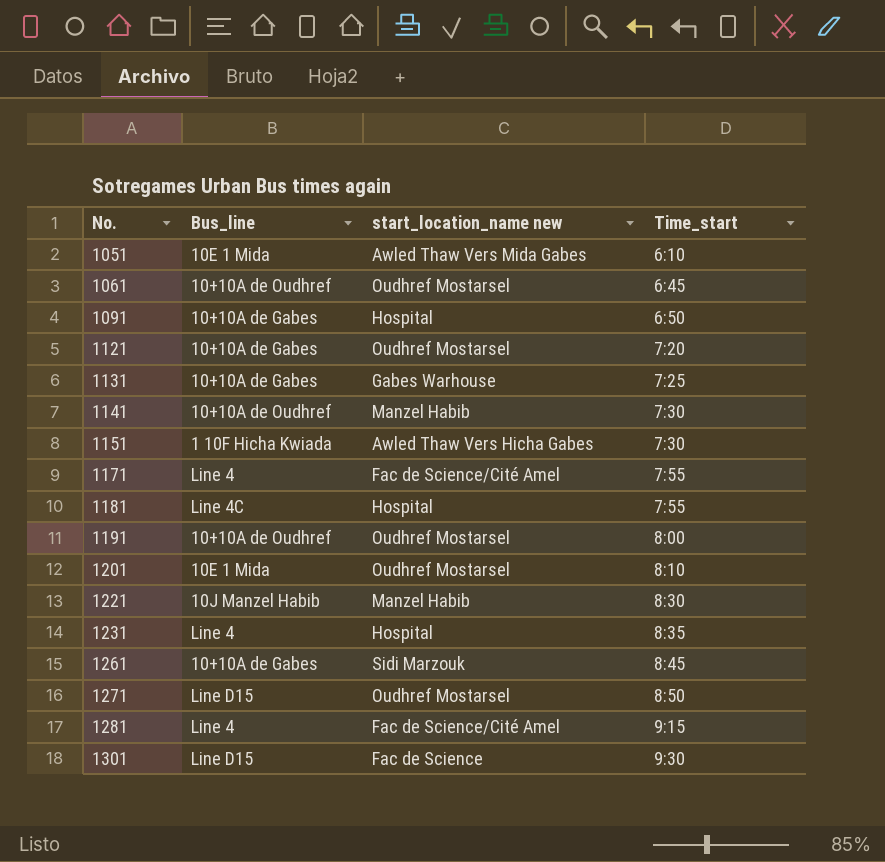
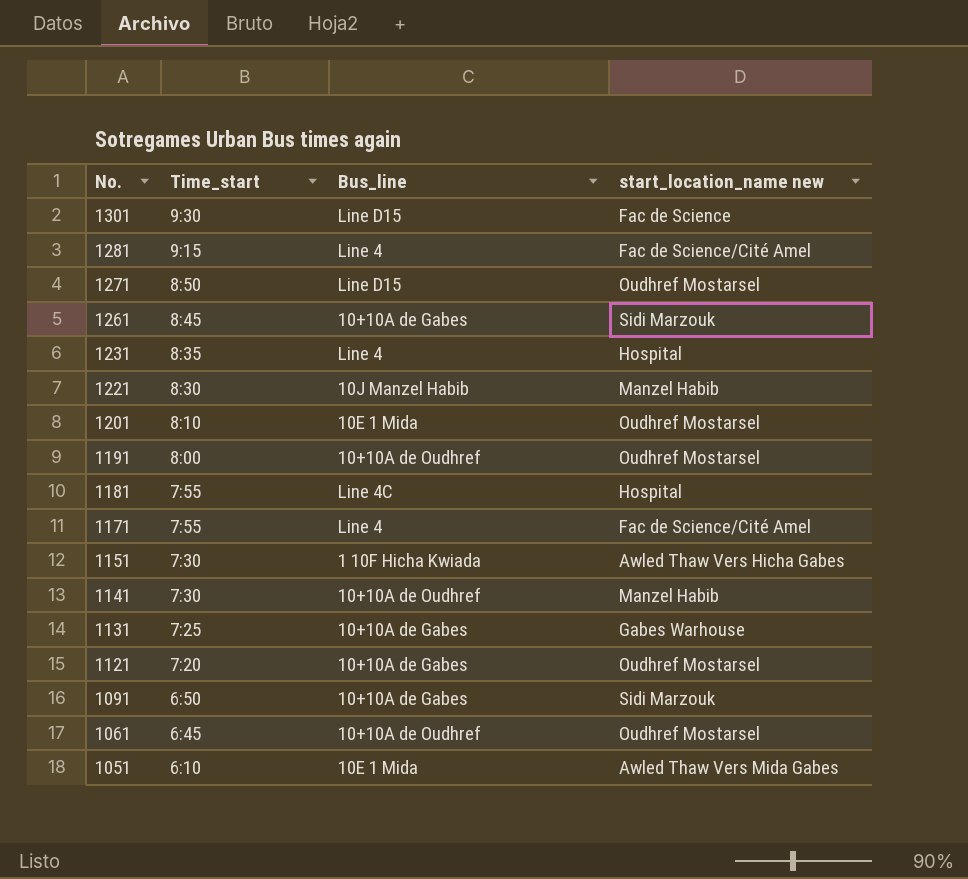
row order: No. ascending -> No. descending
column Time_start | position: 4 -> 2
1091 | start_location_name new: Hospital -> Sidi Marzouk

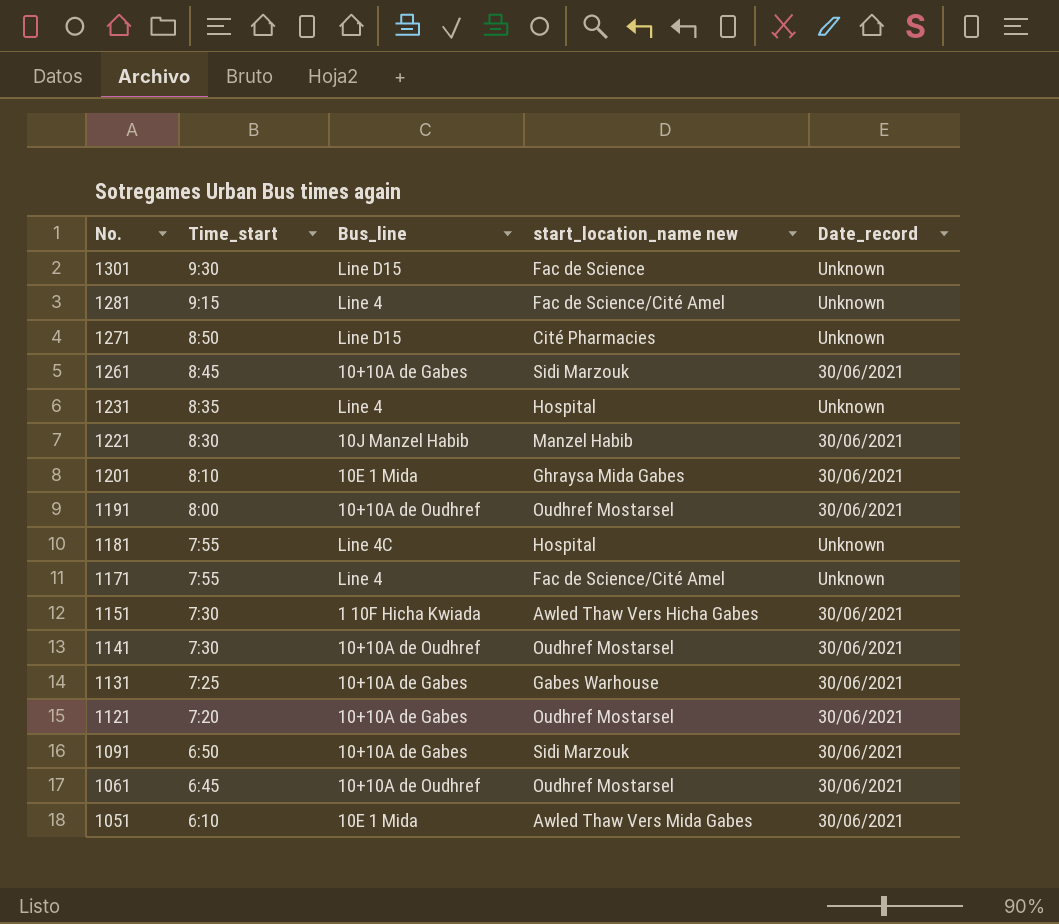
column Date_record | position: none -> 5
1271 | start_location_name new: Oudhref Mostarsel -> Cité Pharmacies
1201 | start_location_name new: Oudhref Mostarsel -> Ghraysa Mida Gabes
1141 | start_location_name new: Manzel Habib -> Oudhref Mostarsel

